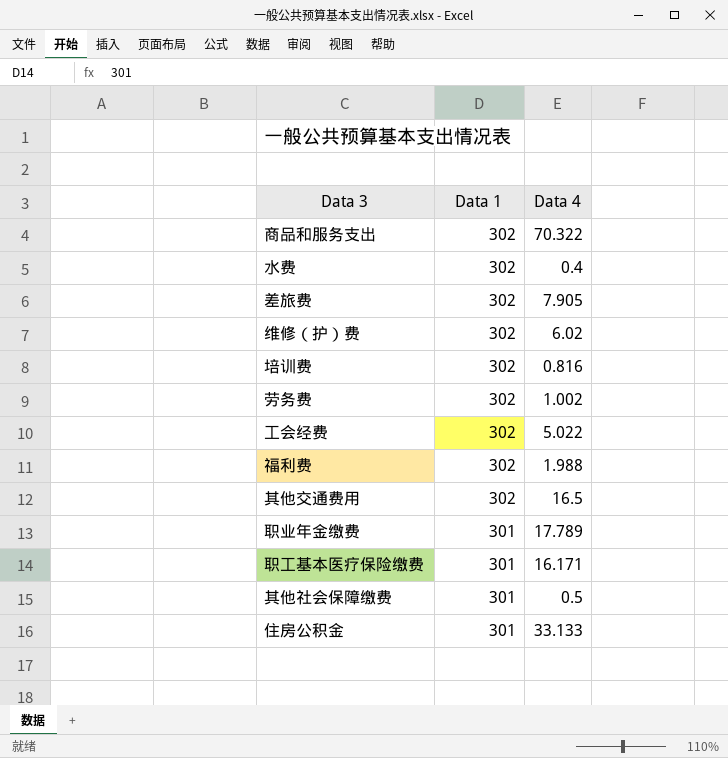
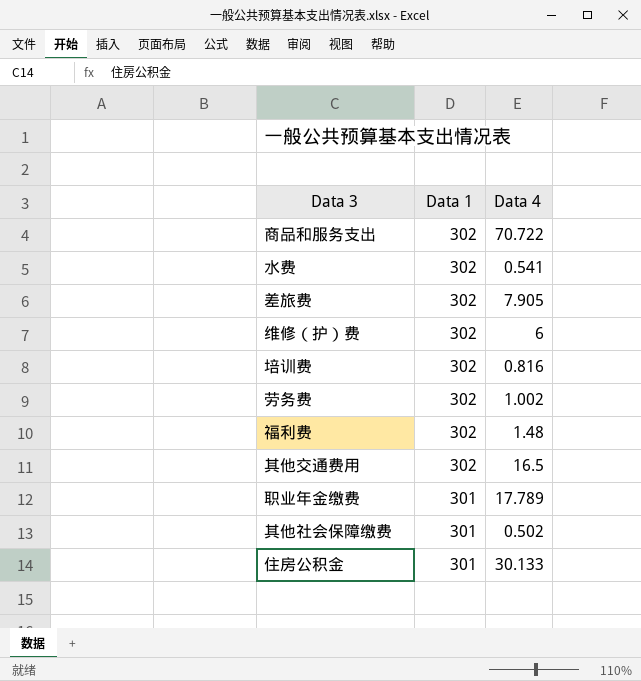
row 工会经费: 302 | 5.022 -> none
row 职工基本医疗保险缴费: 301 | 16.171 -> none
商品和服务支出 | Data 4: 70.322 -> 70.722
水费 | Data 4: 0.4 -> 0.541
维修（护）费 | Data 4: 6.02 -> 6
福利费 | Data 4: 1.988 -> 1.48
其他社会保障缴费 | Data 4: 0.5 -> 0.502
住房公积金 | Data 4: 33.133 -> 30.133

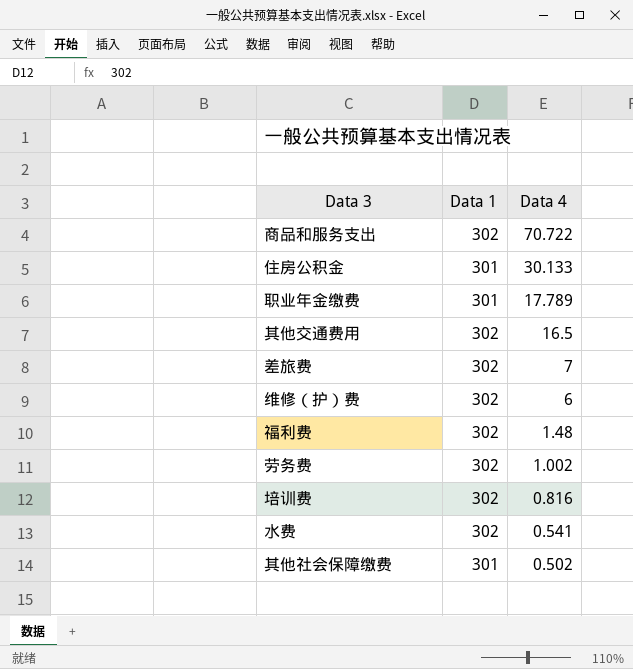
row order: Data 1 descending -> Data 4 descending
差旅费 | Data 4: 7.905 -> 7

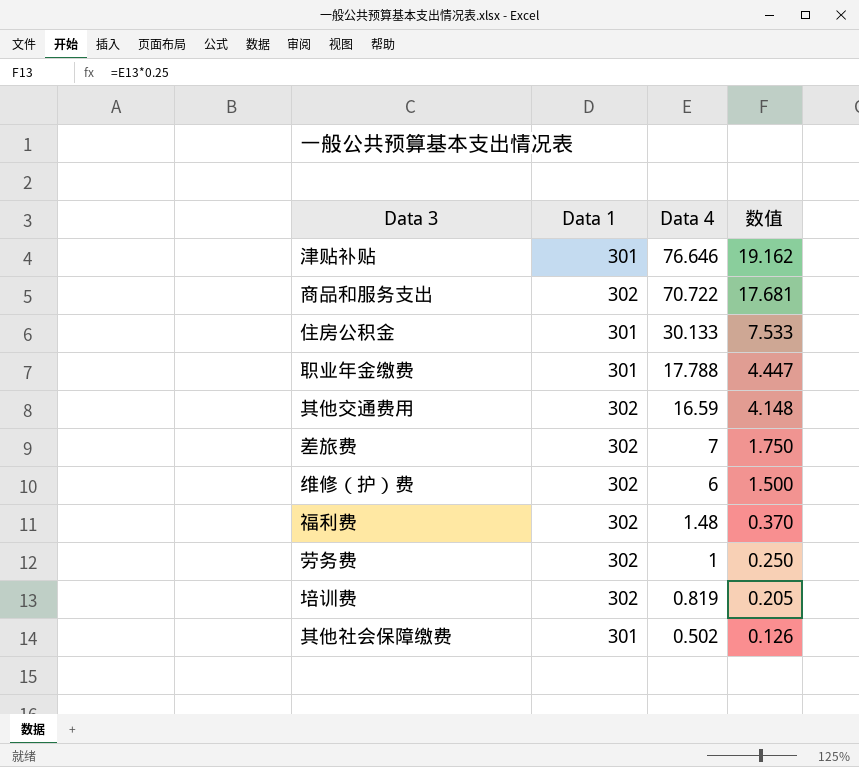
column 数值 | formula: none -> [Data 4] * 0.25
row 水费: 302 | 0.541 -> none
row 津贴补贴: none -> 301 | 76.646 | 19.162
职业年金缴费 | Data 4: 17.789 -> 17.788
其他交通费用 | Data 4: 16.5 -> 16.59
劳务费 | Data 4: 1.002 -> 1
培训费 | Data 4: 0.816 -> 0.819

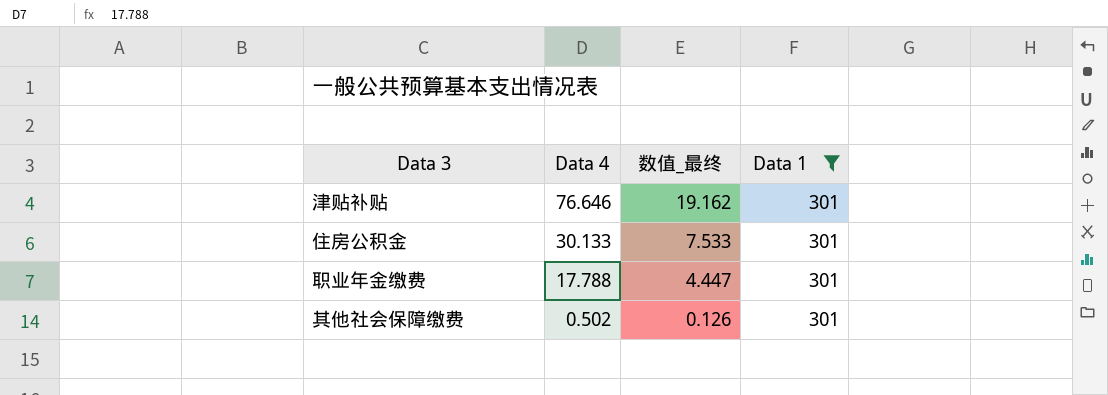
filter: none -> Data 1 = 301
column name: 数值 -> 数值_最终
column Data 1 | position: 2 -> 4

